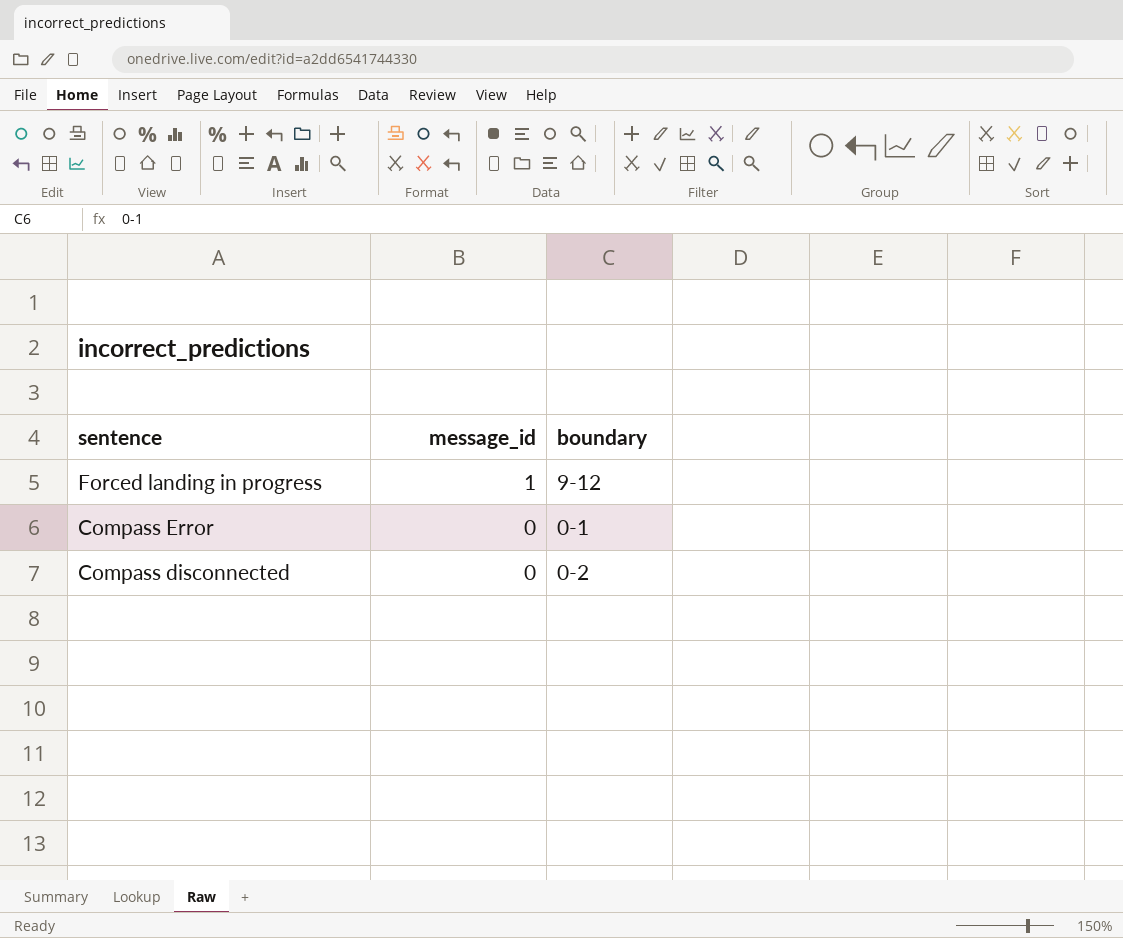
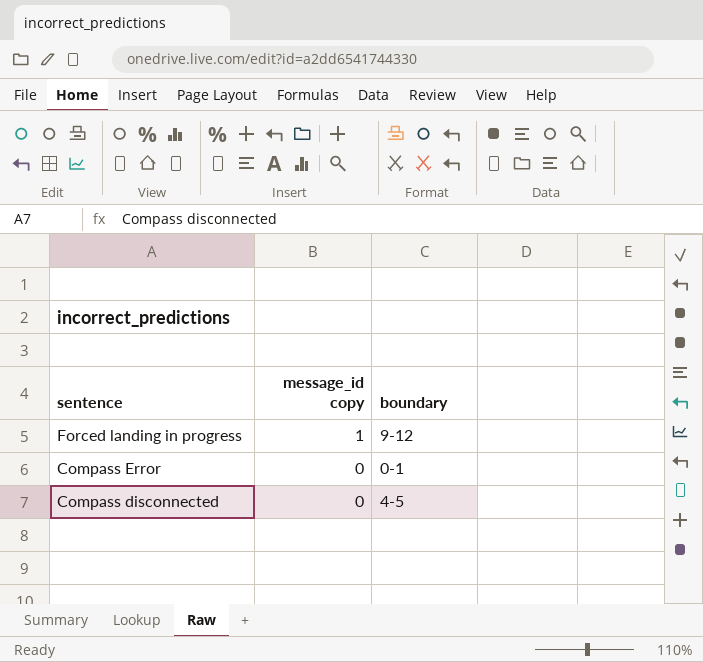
column name: message_id -> message_id copy
Compass disconnected | boundary: 0-2 -> 4-5

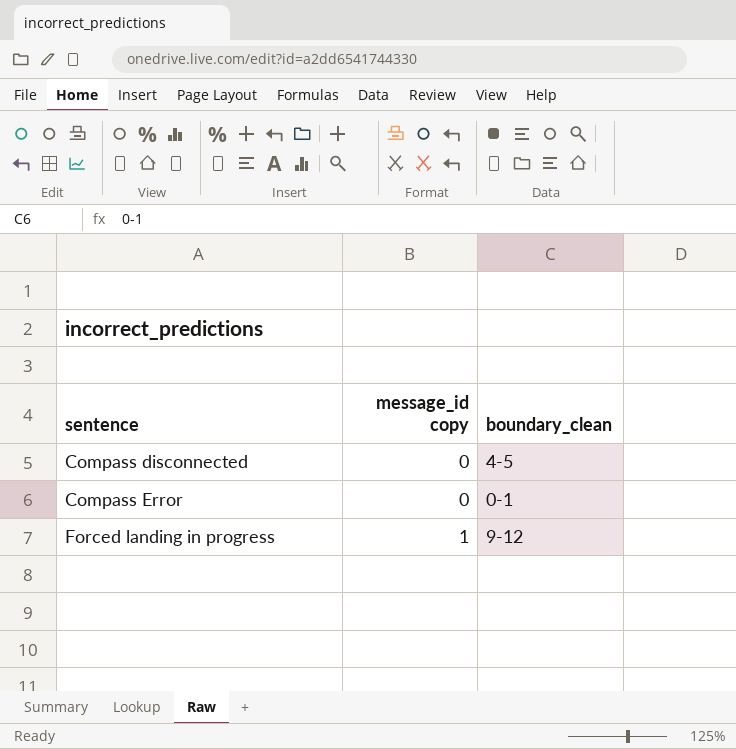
row order: sentence descending -> sentence ascending
column name: boundary -> boundary_clean

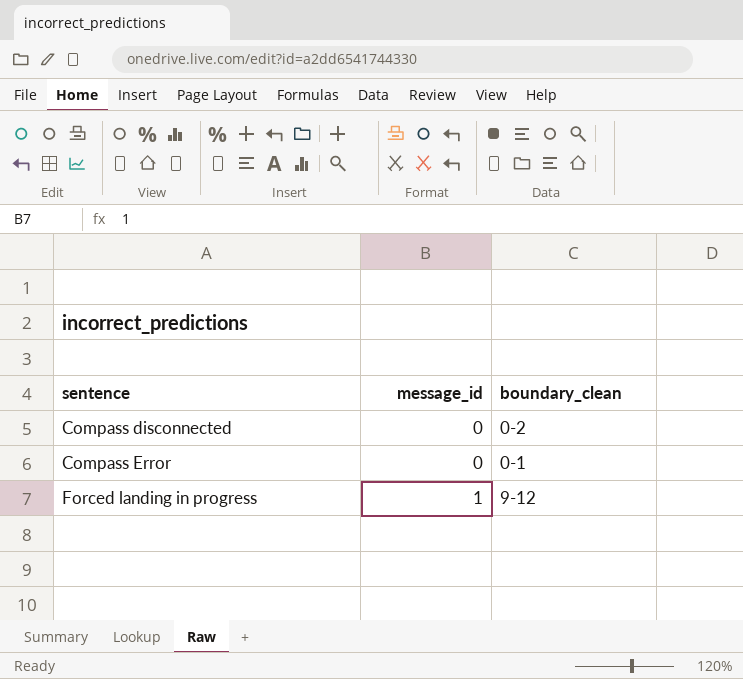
column name: message_id copy -> message_id
Compass disconnected | boundary_clean: 4-5 -> 0-2

